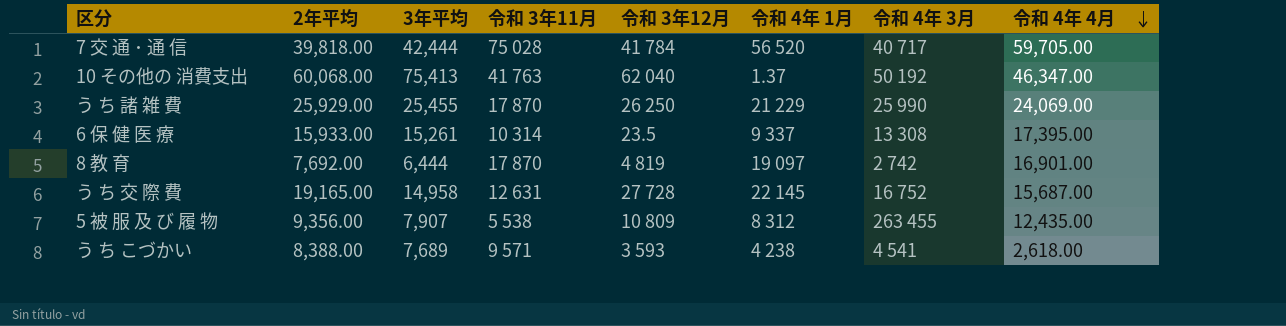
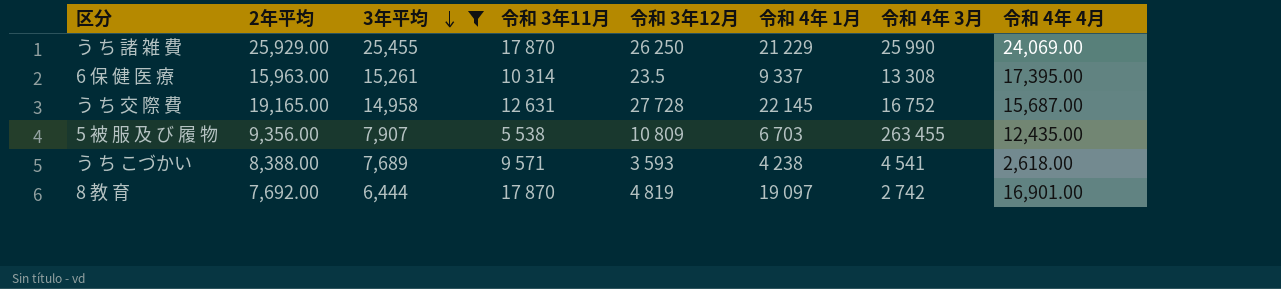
filter: none -> 3年平均 <= 25,455
row order: 令和 4年 4月 descending -> 3年平均 descending
6 保 健 医 療 | 2年平均: 15,933.00 -> 15,963.00
5 被 服 及 び 履 物 | 令和 4年 1月: 8 312 -> 6 703

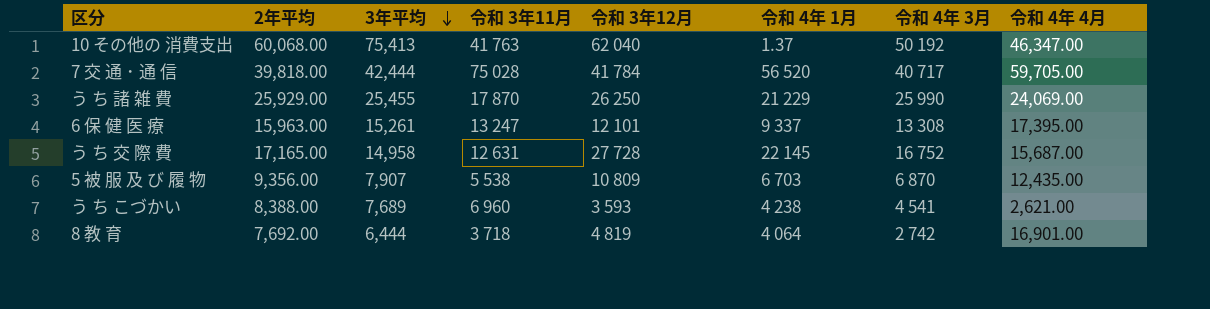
filter: 3年平均 <= 25,455 -> none
6 保 健 医 療 | 令和 3年11月: 10 314 -> 13 247
6 保 健 医 療 | 令和 3年12月: 23.5 -> 12 101
う ち 交 際 費 | 2年平均: 19,165.00 -> 17,165.00
5 被 服 及 び 履 物 | 令和 4年 3月: 263 455 -> 6 870
う ち こづかい | 令和 3年11月: 9 571 -> 6 960
う ち こづかい | 令和 4年 4月: 2,618.00 -> 2,621.00
8 教 育 | 令和 3年11月: 17 870 -> 3 718
8 教 育 | 令和 4年 1月: 19 097 -> 4 064

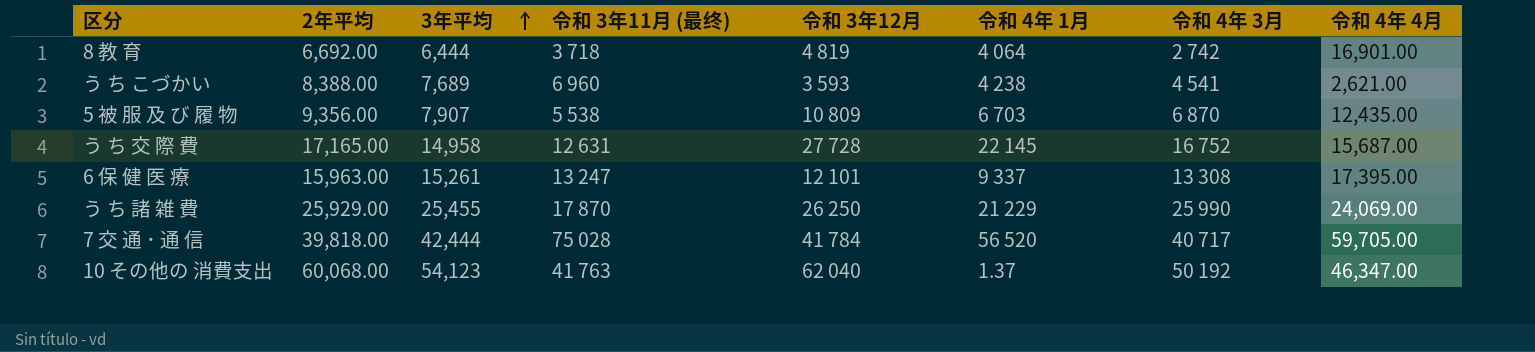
row order: 3年平均 descending -> 3年平均 ascending
column name: 令和 3年11月 -> 令和 3年11月 (最终)
8 教 育 | 2年平均: 7,692.00 -> 6,692.00
10 その他の 消費支出 | 3年平均: 75,413 -> 54,123

